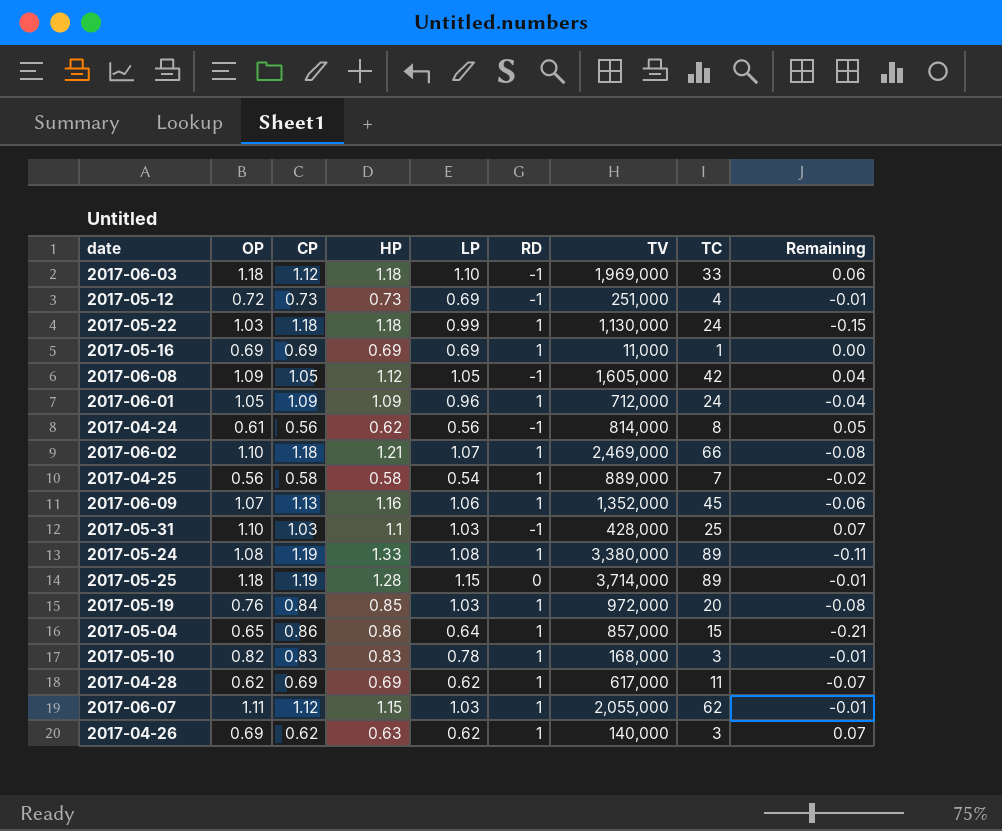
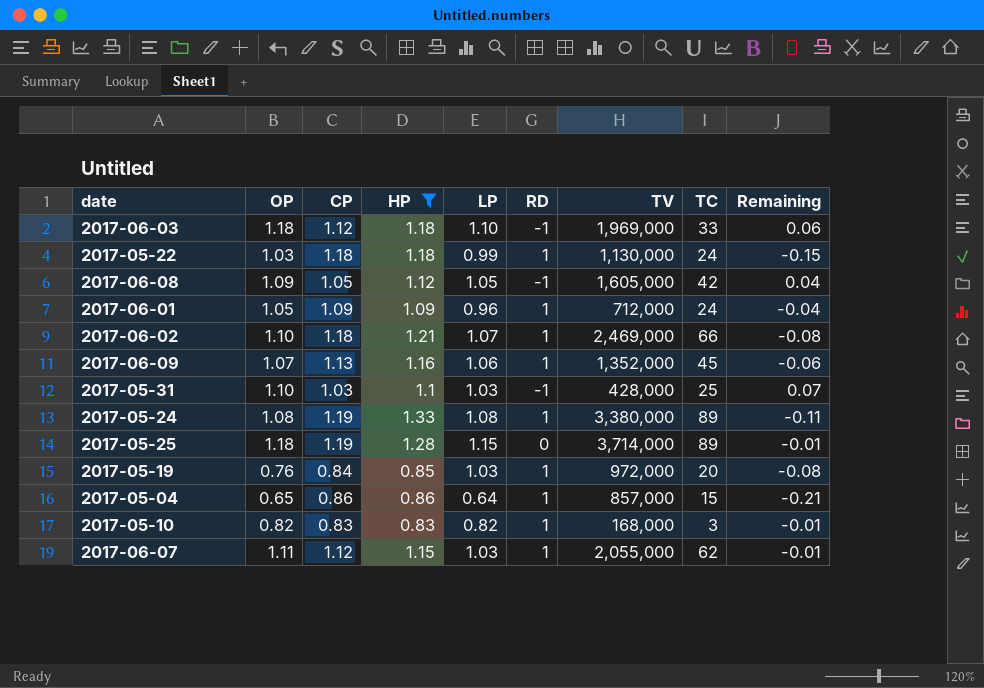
filter: none -> HP >= 0.83
2017-05-10 | LP: 0.78 -> 0.82

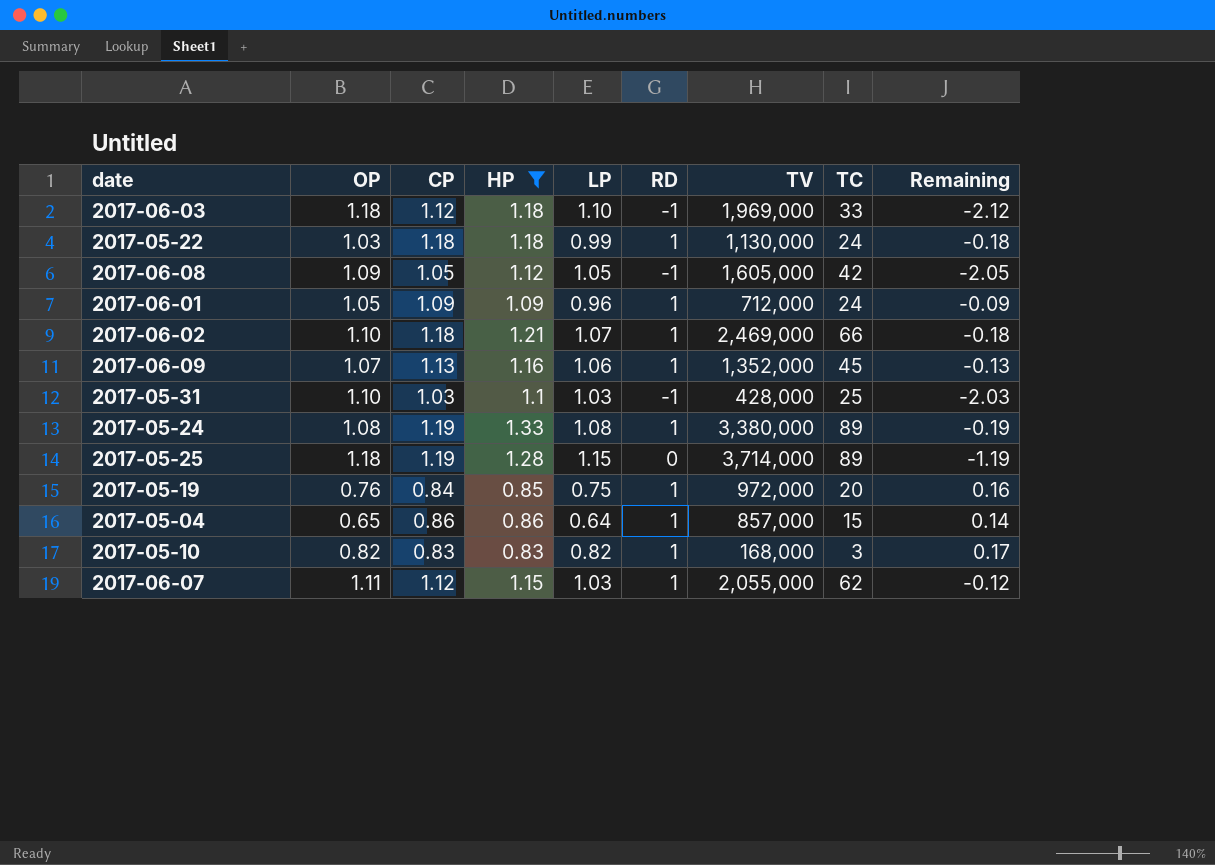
column Remaining | formula: [OP] - [CP] -> [RD] - [CP]
2017-05-19 | LP: 1.03 -> 0.75

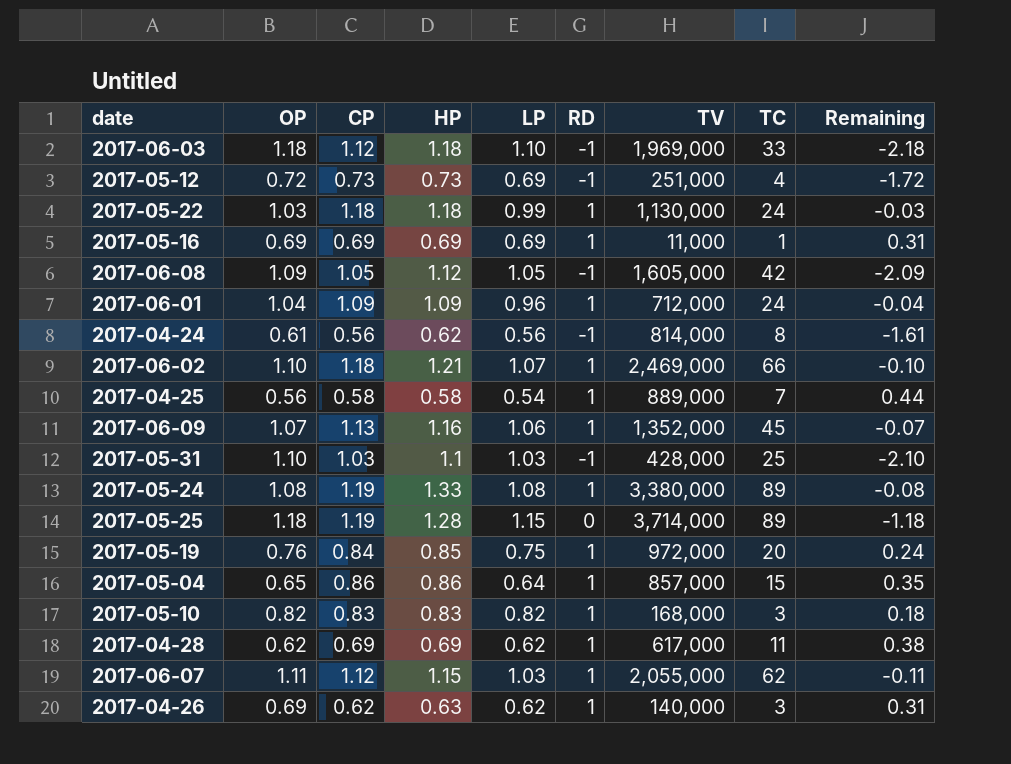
filter: HP >= 0.83 -> none
column Remaining | formula: [RD] - [CP] -> [RD] - [OP]
2017-06-01 | OP: 1.05 -> 1.04

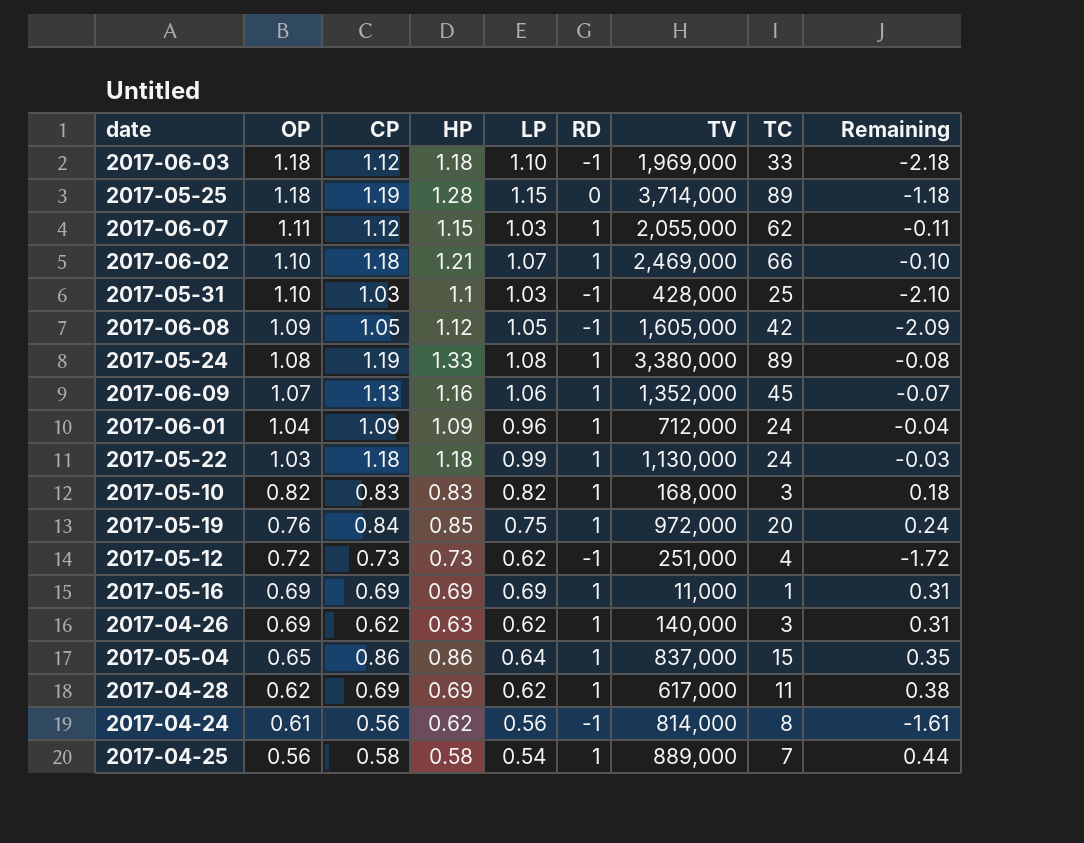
row order: none -> OP descending
2017-05-12 | LP: 0.69 -> 0.62
2017-05-04 | TV: 857,000 -> 837,000

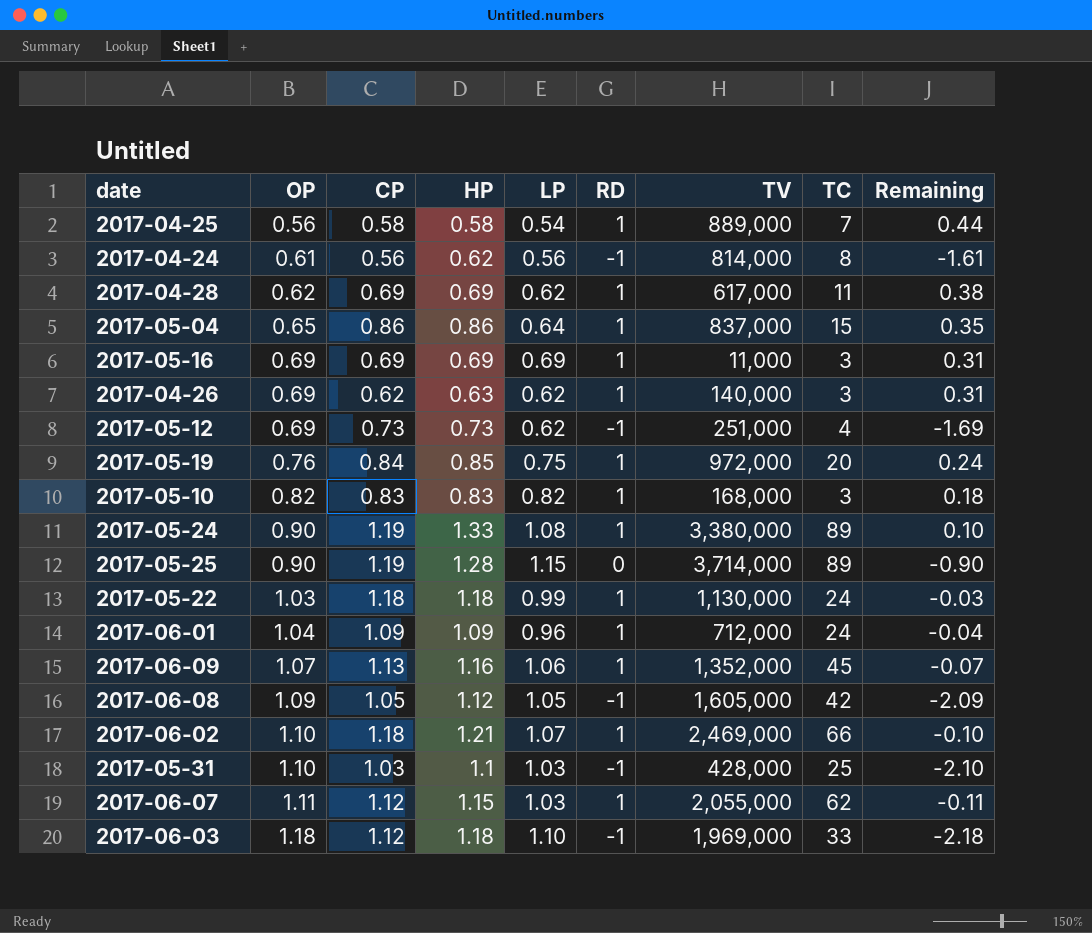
row order: OP descending -> OP ascending
2017-05-16 | TC: 1 -> 3
2017-05-12 | OP: 0.72 -> 0.69
2017-05-12 | Remaining: -1.72 -> -1.69
2017-05-24 | OP: 1.08 -> 0.90
2017-05-24 | Remaining: -0.08 -> 0.10
2017-05-25 | OP: 1.18 -> 0.90
2017-05-25 | Remaining: -1.18 -> -0.90

